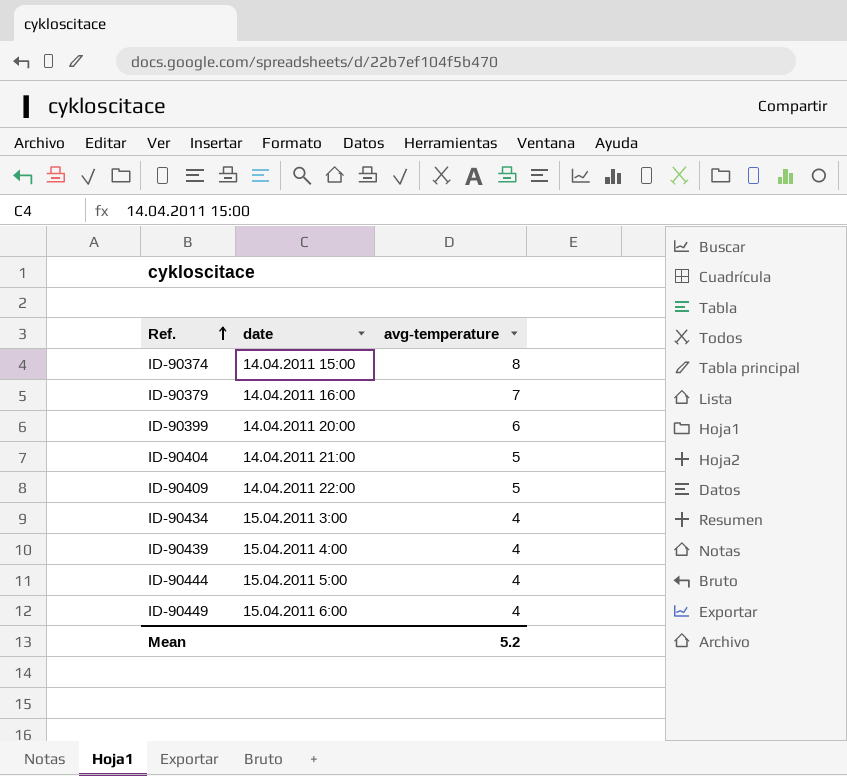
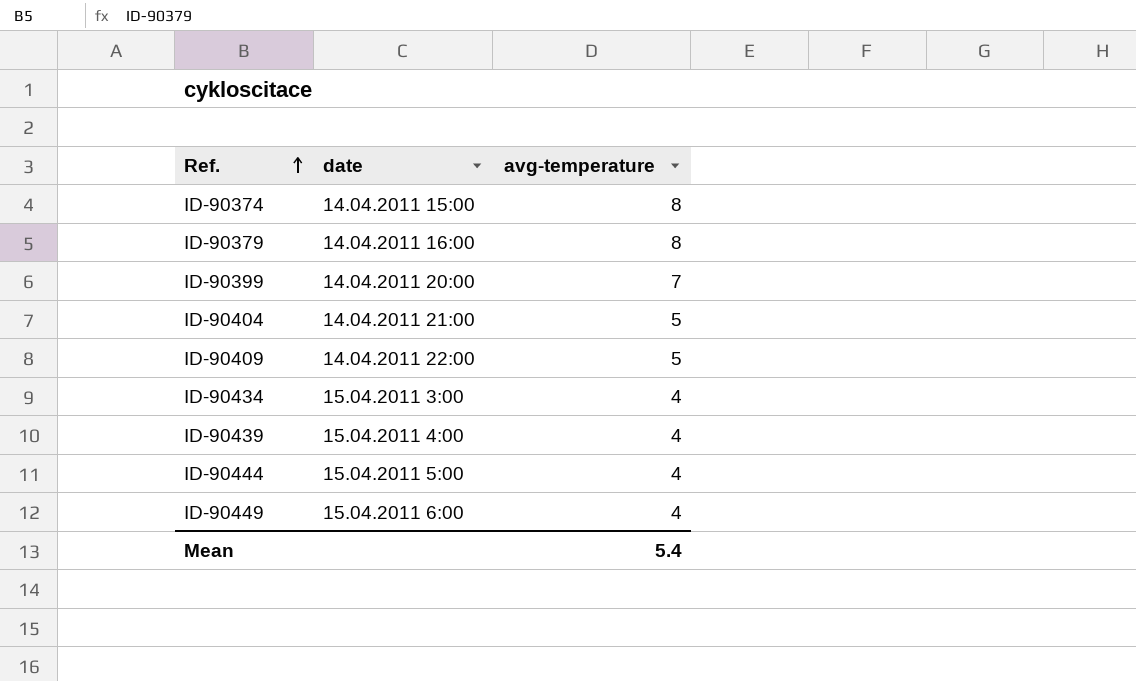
ID-90379 | avg-temperature: 7 -> 8
ID-90399 | avg-temperature: 6 -> 7
Mean | avg-temperature: 5.2 -> 5.4

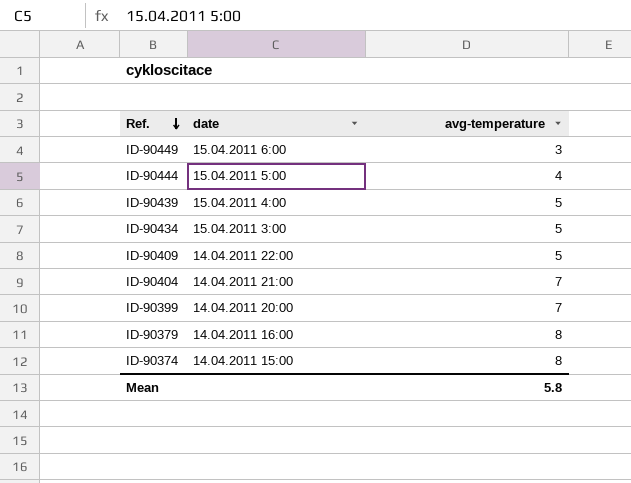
row order: Ref. ascending -> Ref. descending
ID-90449 | avg-temperature: 4 -> 3
ID-90439 | avg-temperature: 4 -> 5
ID-90434 | avg-temperature: 4 -> 5
ID-90404 | avg-temperature: 5 -> 7
Mean | avg-temperature: 5.4 -> 5.8

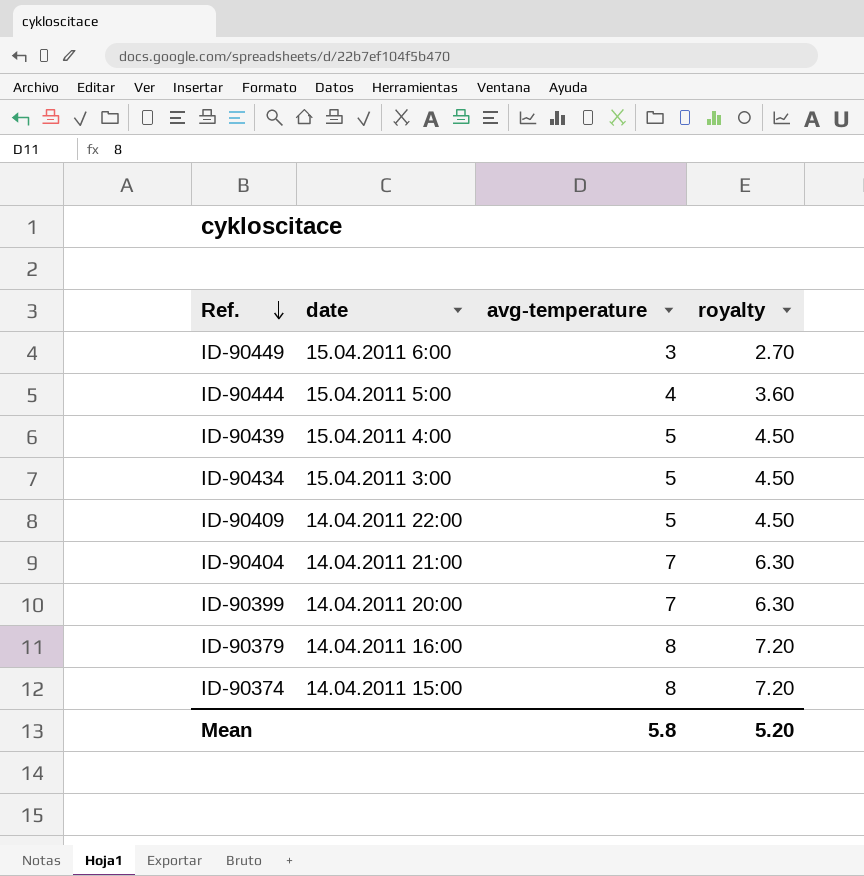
column royalty | formula: none -> [avg-temperature] * 0.9

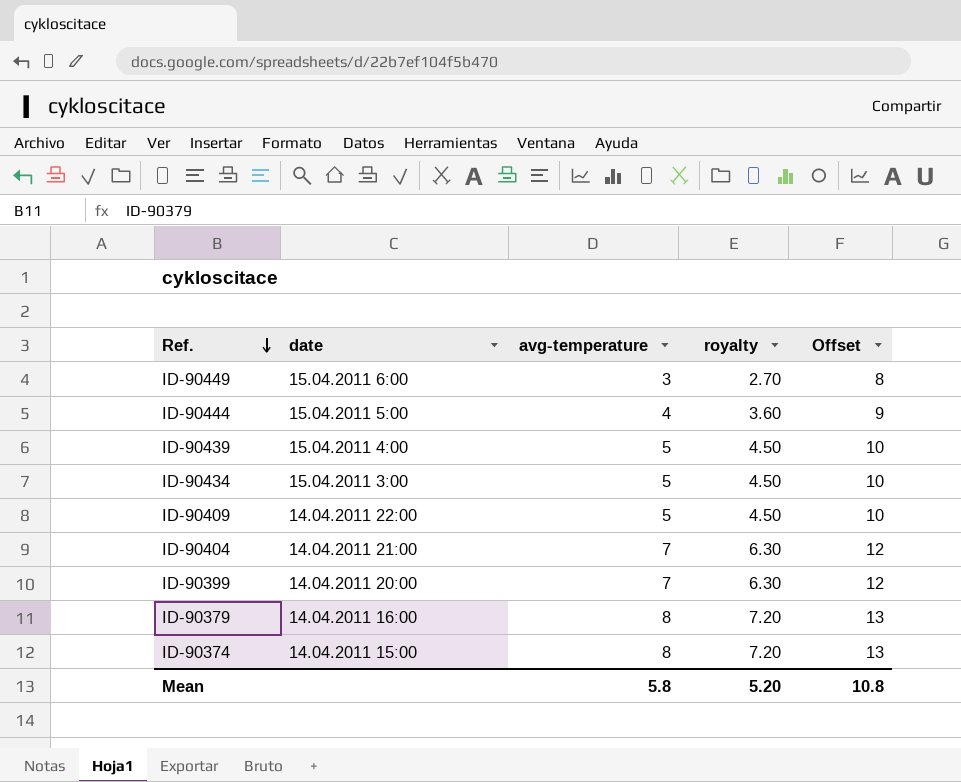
column Offset | formula: none -> [avg-temperature] + 5

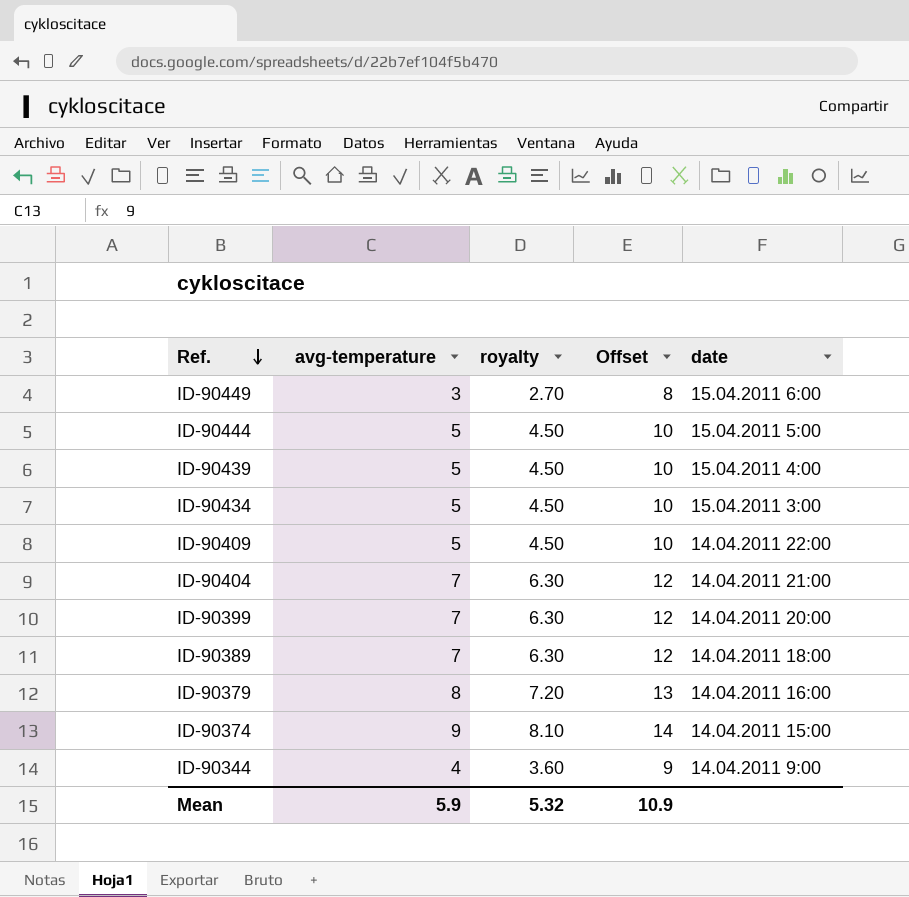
column date | position: 2 -> 5
ID-90444 | avg-temperature: 4 -> 5
ID-90444 | royalty: 3.60 -> 4.50
ID-90444 | Offset: 9 -> 10
row ID-90389: none -> 7 | 6.30 | 12 | 14.04.2011 18:00
ID-90374 | avg-temperature: 8 -> 9
ID-90374 | royalty: 7.20 -> 8.10
ID-90374 | Offset: 13 -> 14
row ID-90344: none -> 4 | 3.60 | 9 | 14.04.2011 9:00
Mean | avg-temperature: 5.8 -> 5.9
Mean | royalty: 5.20 -> 5.32
Mean | Offset: 10.8 -> 10.9

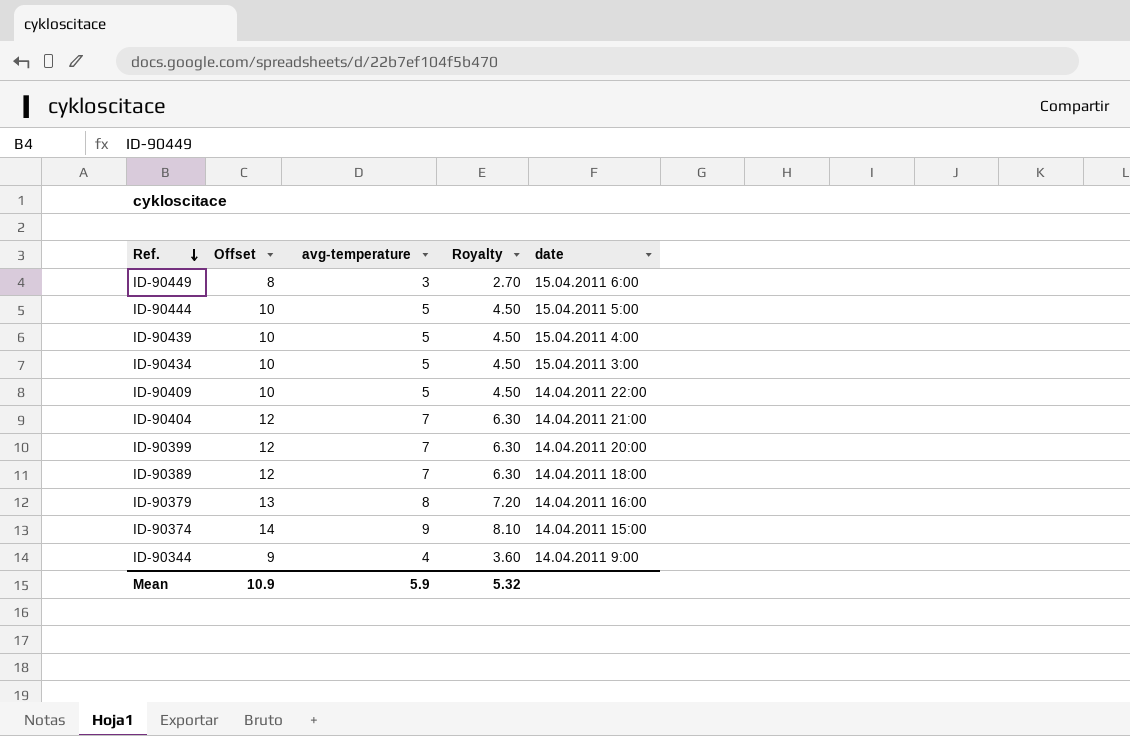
column Offset | position: 4 -> 2
column name: royalty -> Royalty

